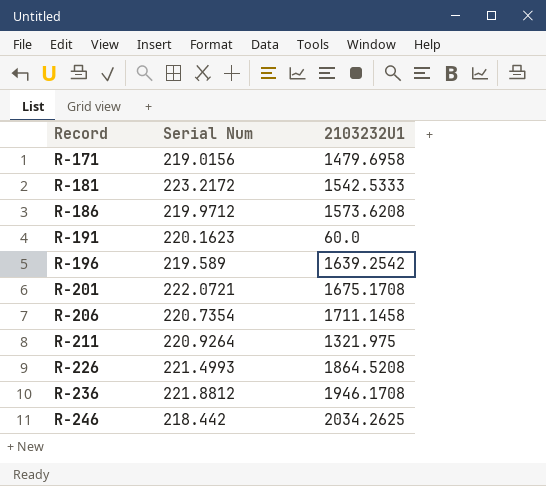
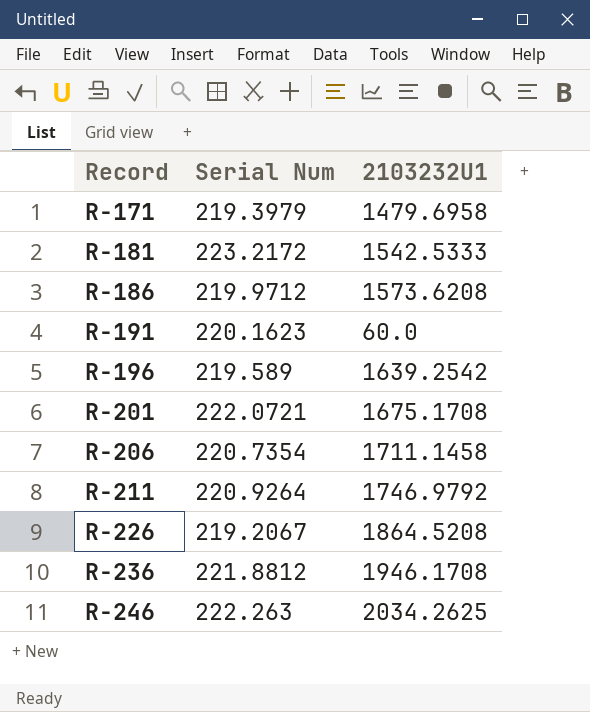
R-171 | Serial Num: 219.0156 -> 219.3979
R-211 | 2103232U1: 1321.975 -> 1746.9792
R-226 | Serial Num: 221.4993 -> 219.2067
R-246 | Serial Num: 218.442 -> 222.263

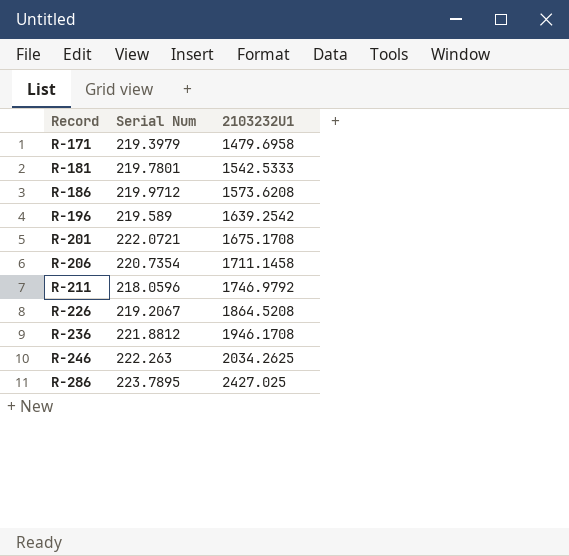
row R-191: 220.1623 | 60.0 -> none
R-181 | Serial Num: 223.2172 -> 219.7801
R-211 | Serial Num: 220.9264 -> 218.0596
row R-286: none -> 223.7895 | 2427.025

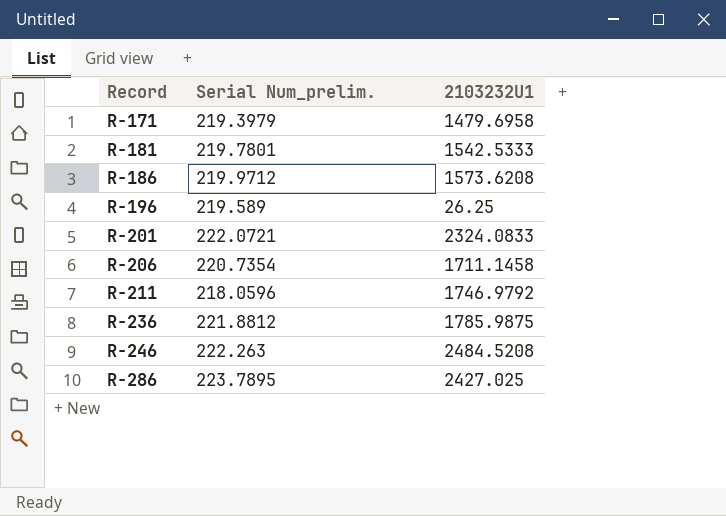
column name: Serial Num -> Serial Num_prelim.
row R-226: 219.2067 | 1864.5208 -> none
R-196 | 2103232U1: 1639.2542 -> 26.25
R-201 | 2103232U1: 1675.1708 -> 2324.0833
R-236 | 2103232U1: 1946.1708 -> 1785.9875
R-246 | 2103232U1: 2034.2625 -> 2484.5208

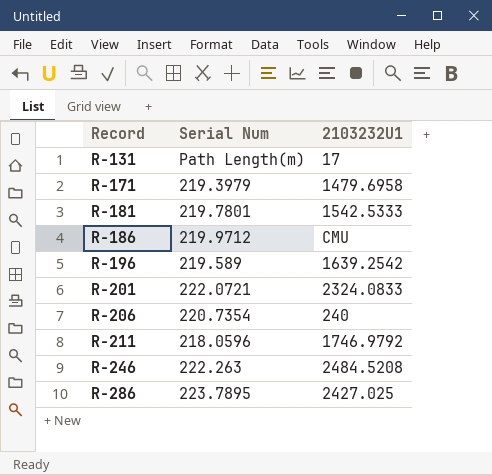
column name: Serial Num_prelim. -> Serial Num
row R-236: 221.8812 | 1785.9875 -> none
row R-131: none -> Path Length(m) | 17
R-186 | 2103232U1: 1573.6208 -> CMU
R-196 | 2103232U1: 26.25 -> 1639.2542
R-206 | 2103232U1: 1711.1458 -> 240

